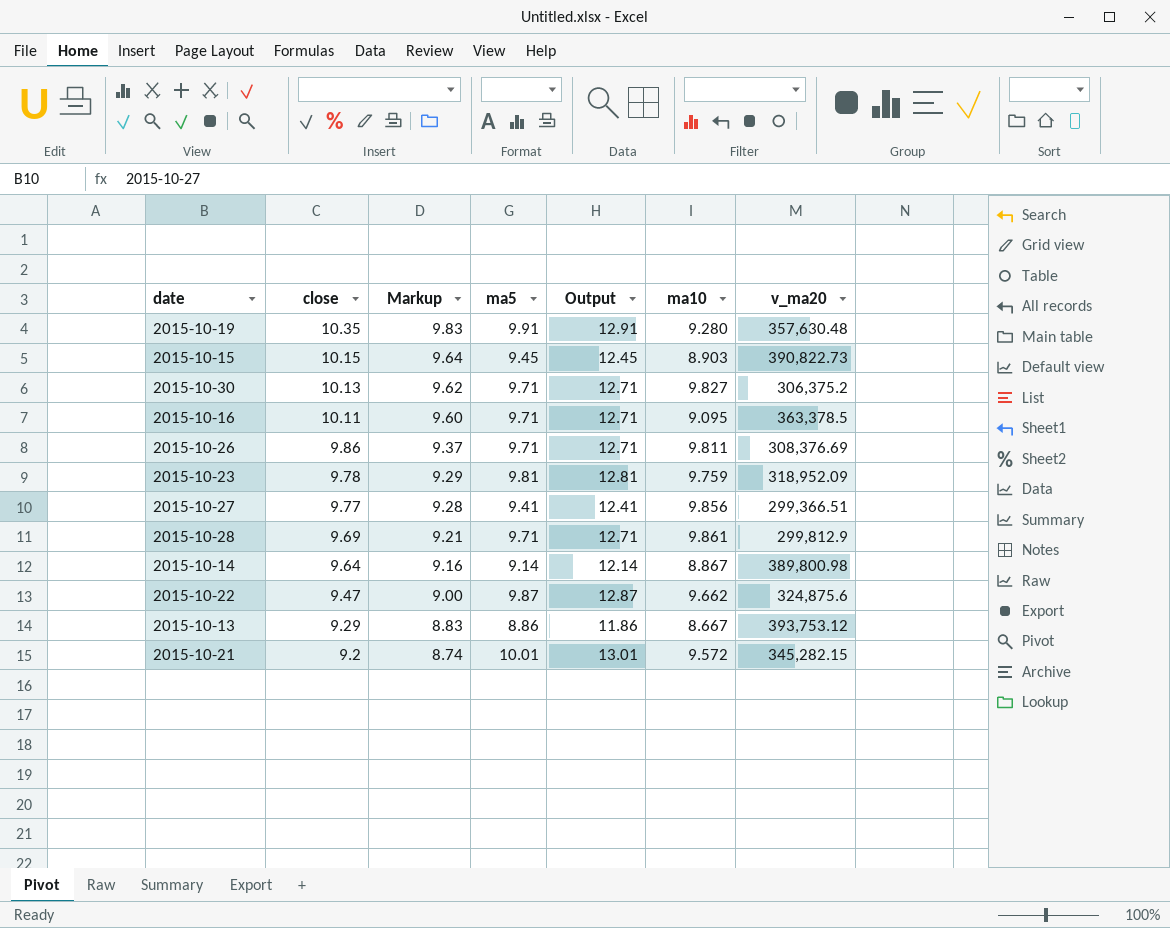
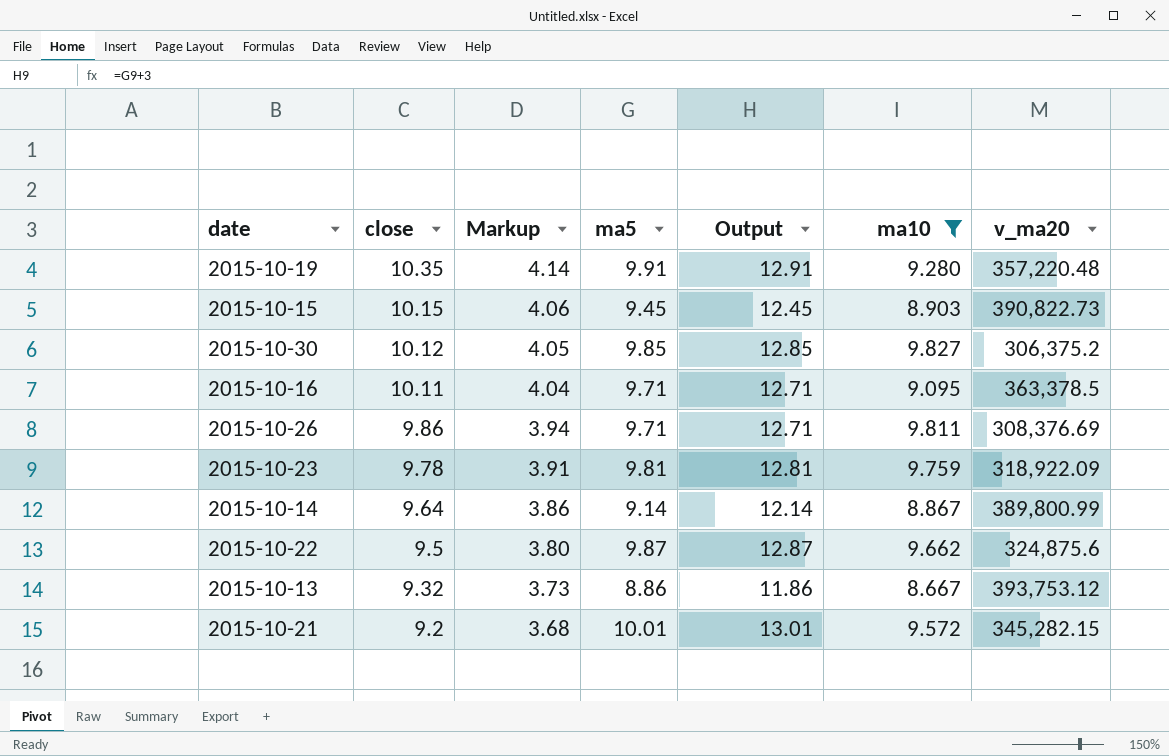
filter: none -> ma10 <= 9.827
column Markup | formula: [close] * 0.95 -> [close] * 0.4
2015-10-19 | v_ma20: 357,630.48 -> 357,220.48
2015-10-30 | close: 10.13 -> 10.12
2015-10-30 | ma5: 9.71 -> 9.85
2015-10-30 | Output: 12.71 -> 12.85
2015-10-23 | v_ma20: 318,952.09 -> 318,922.09
2015-10-14 | v_ma20: 389,800.98 -> 389,800.99
2015-10-22 | close: 9.47 -> 9.5
2015-10-13 | close: 9.29 -> 9.32

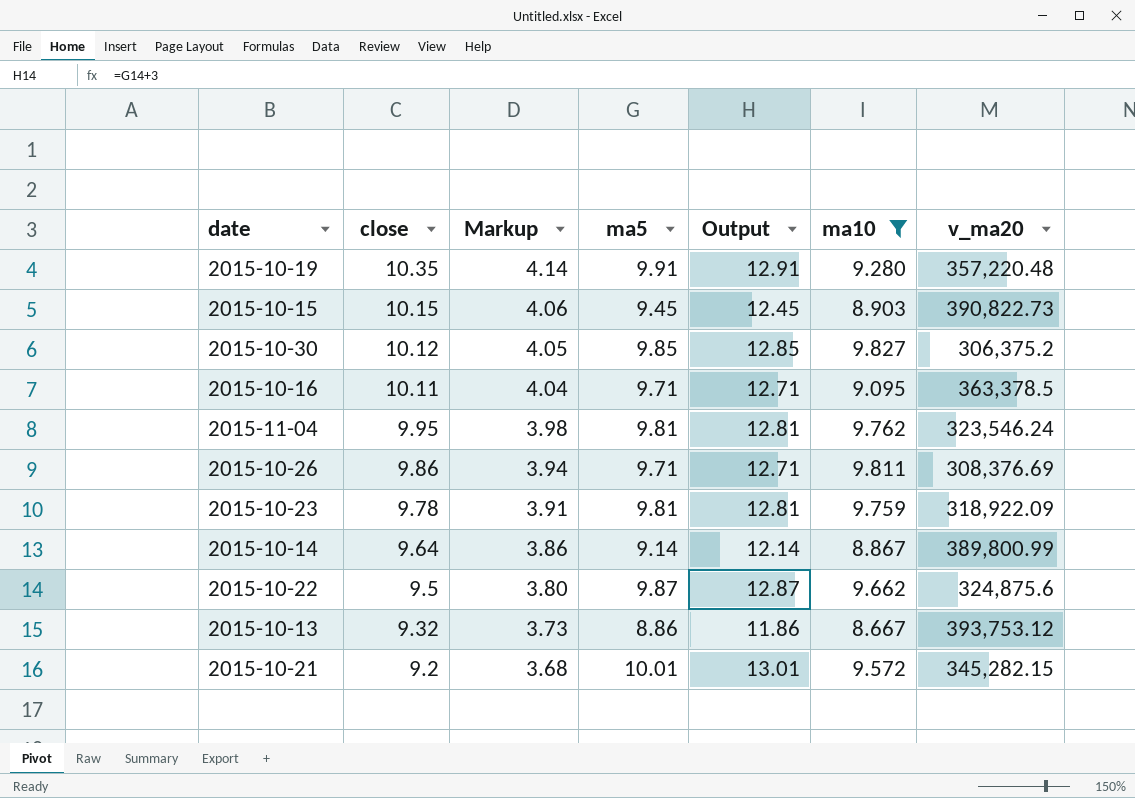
row 2015-11-04: none -> 9.95 | 3.98 | 9.81 | 12.81 | 9.762 | 323,546.24

